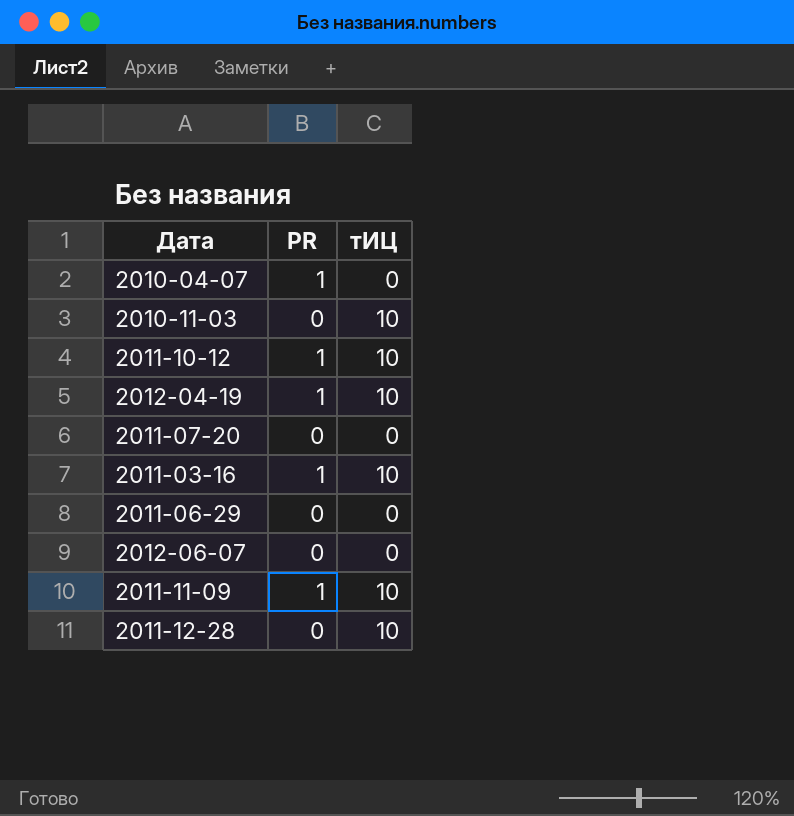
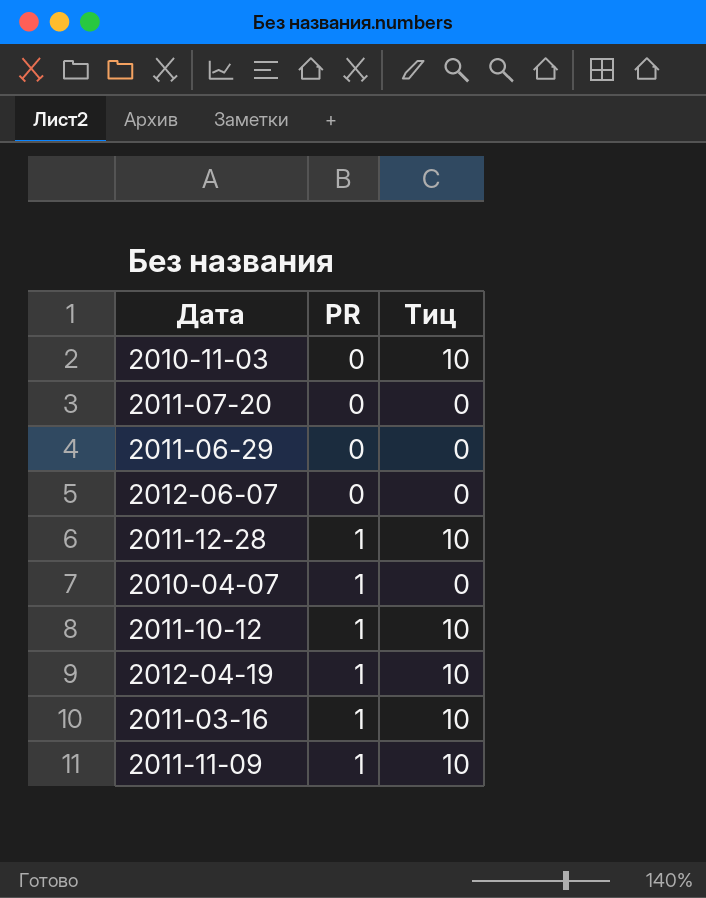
row order: none -> PR ascending
column name: тИЦ -> Тиц
2011-12-28 | PR: 0 -> 1

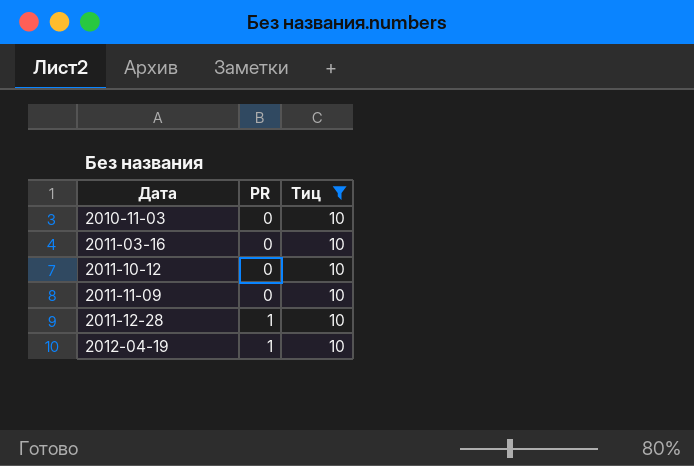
filter: none -> Тиц = 10
row order: PR ascending -> Дата ascending
2011-03-16 | PR: 1 -> 0
2011-10-12 | PR: 1 -> 0
2011-11-09 | PR: 1 -> 0

